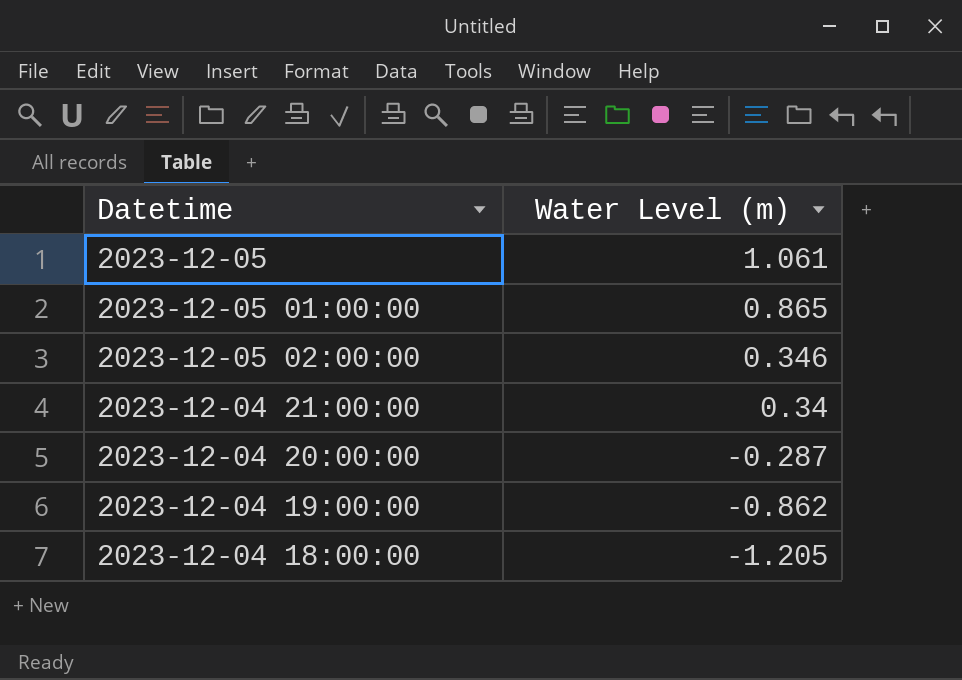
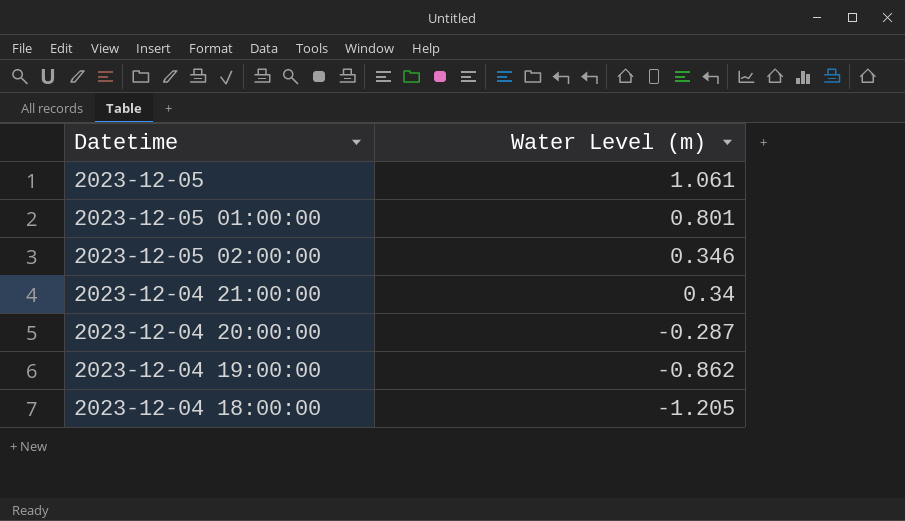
2023-12-05 01:00:00 | Water Level (m): 0.865 -> 0.801

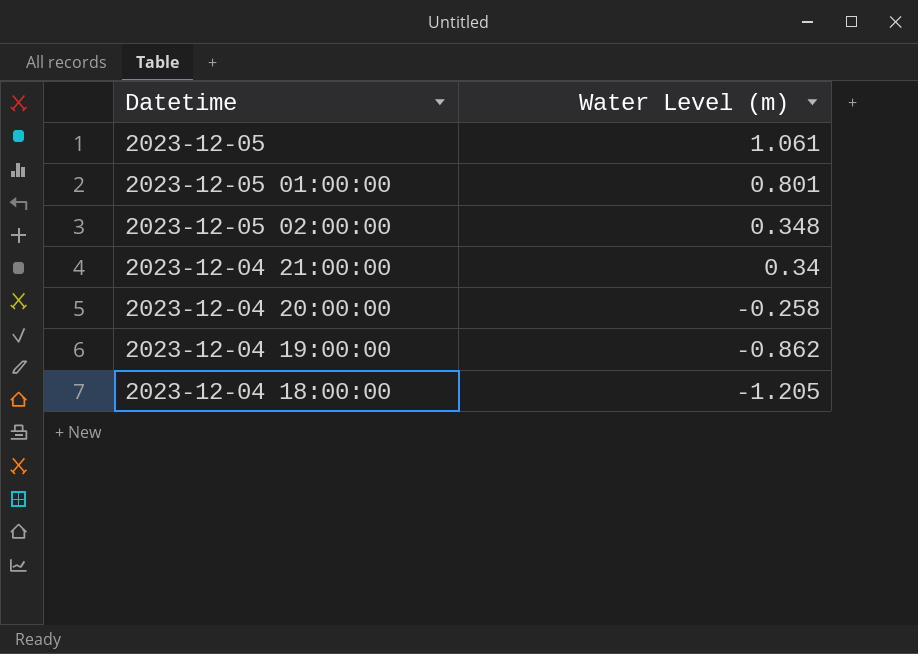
2023-12-05 02:00:00 | Water Level (m): 0.346 -> 0.348
2023-12-04 20:00:00 | Water Level (m): -0.287 -> -0.258

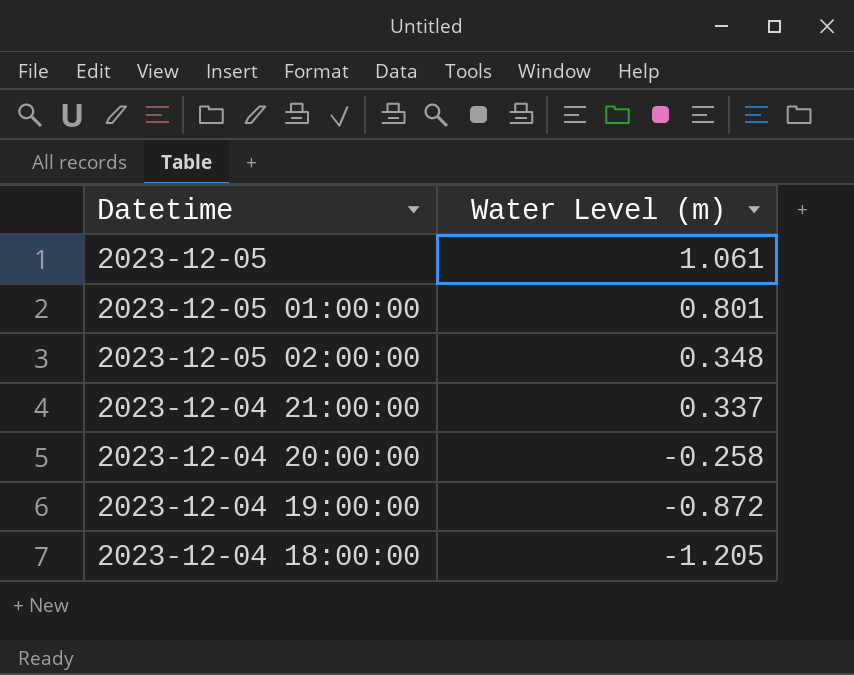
2023-12-04 21:00:00 | Water Level (m): 0.34 -> 0.337
2023-12-04 19:00:00 | Water Level (m): -0.862 -> -0.872

